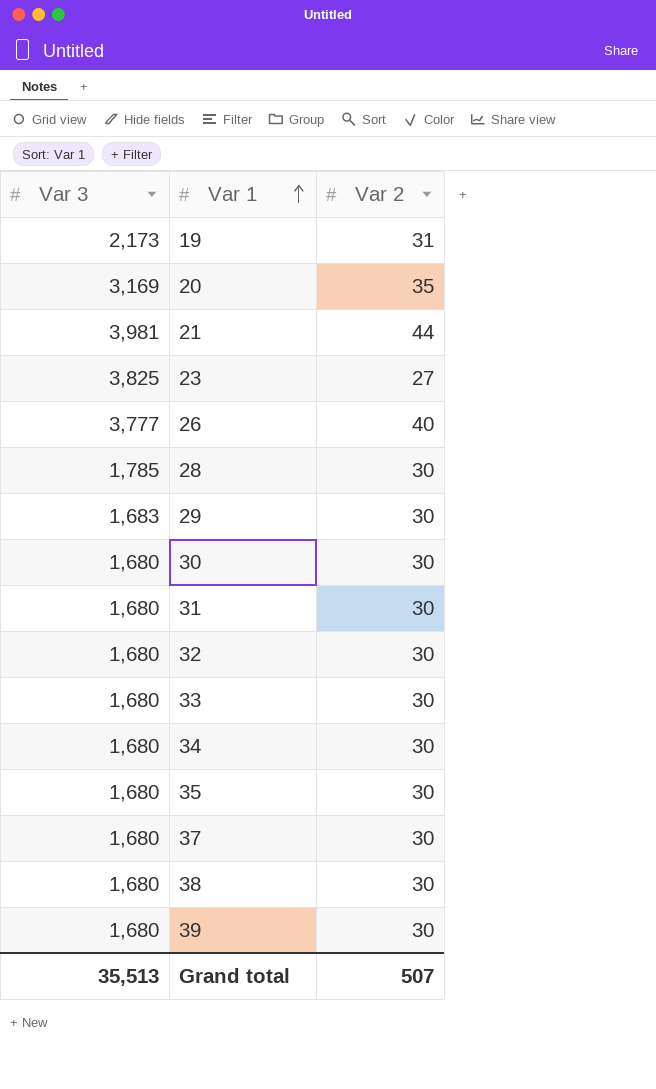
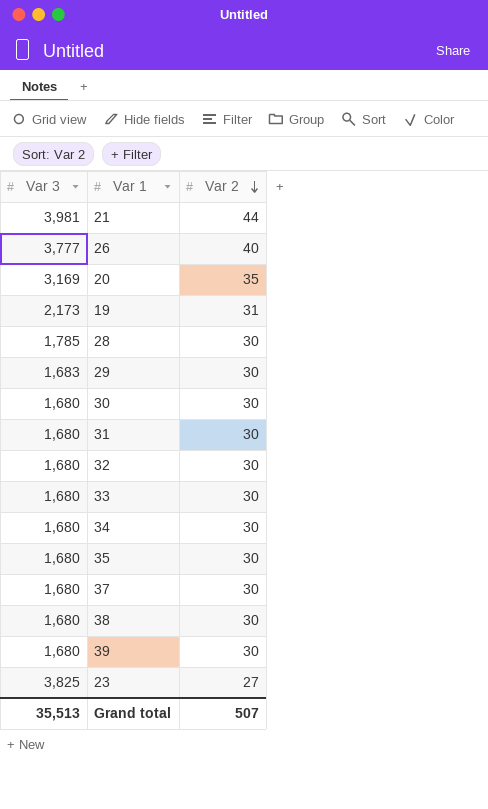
row order: Var 1 ascending -> Var 2 descending

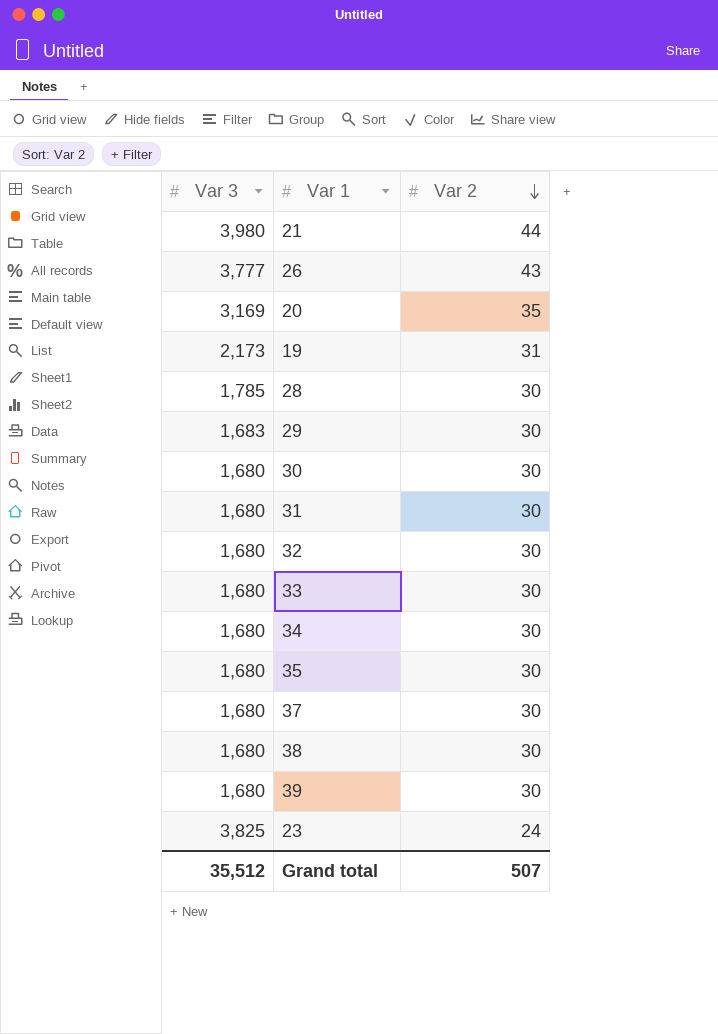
21 | Var 3: 3,981 -> 3,980
26 | Var 2: 40 -> 43
23 | Var 2: 27 -> 24
Grand total | Var 3: 35,513 -> 35,512

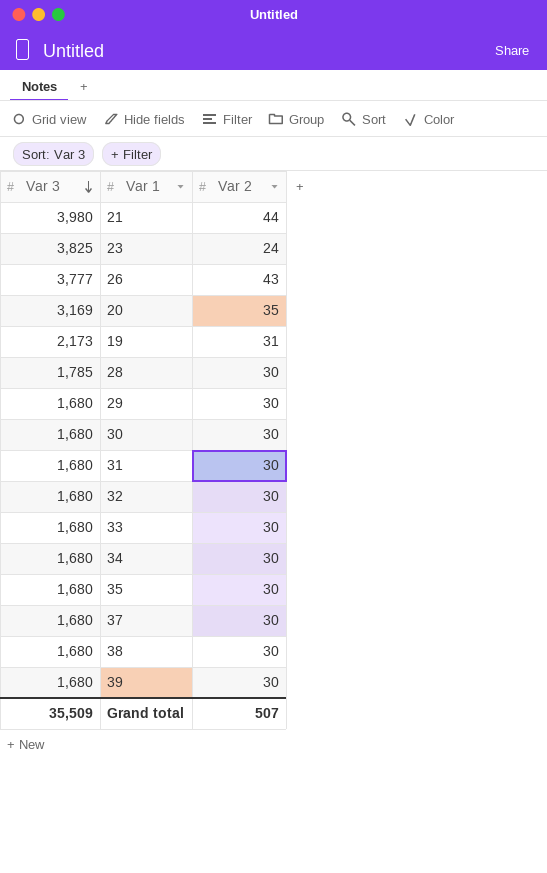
row order: Var 2 descending -> Var 3 descending
29 | Var 3: 1,683 -> 1,680
Grand total | Var 3: 35,512 -> 35,509

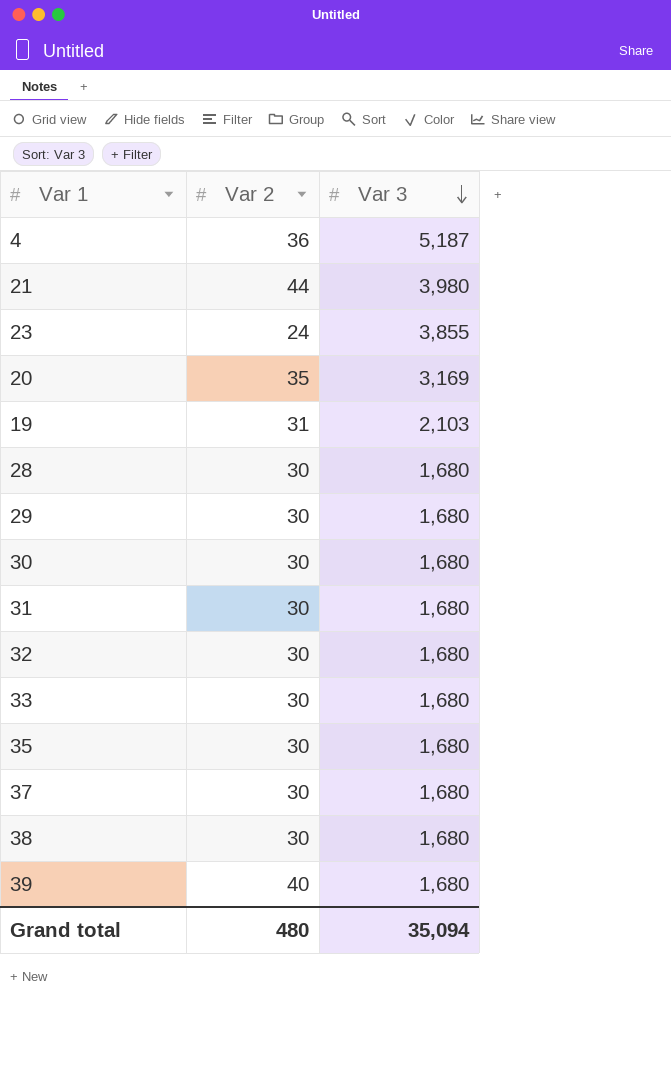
column Var 3 | position: 1 -> 3
row 26: 3,777 | 43 -> none
row 34: 1,680 | 30 -> none
row 4: none -> 36 | 5,187
23 | Var 3: 3,825 -> 3,855
19 | Var 3: 2,173 -> 2,103
28 | Var 3: 1,785 -> 1,680
39 | Var 2: 30 -> 40
Grand total | Var 2: 507 -> 480
Grand total | Var 3: 35,509 -> 35,094

